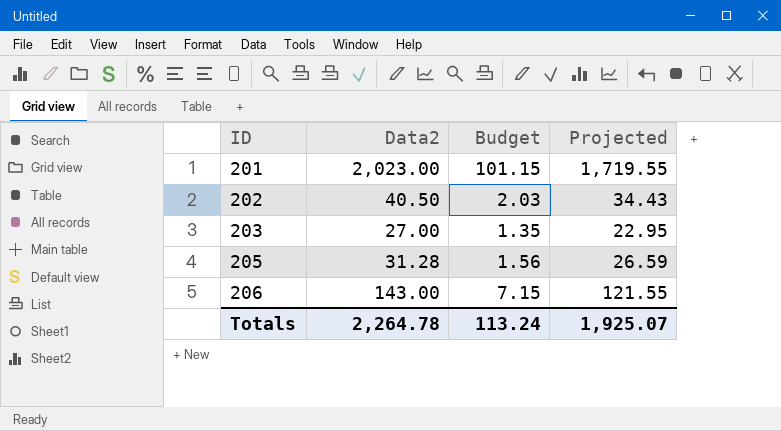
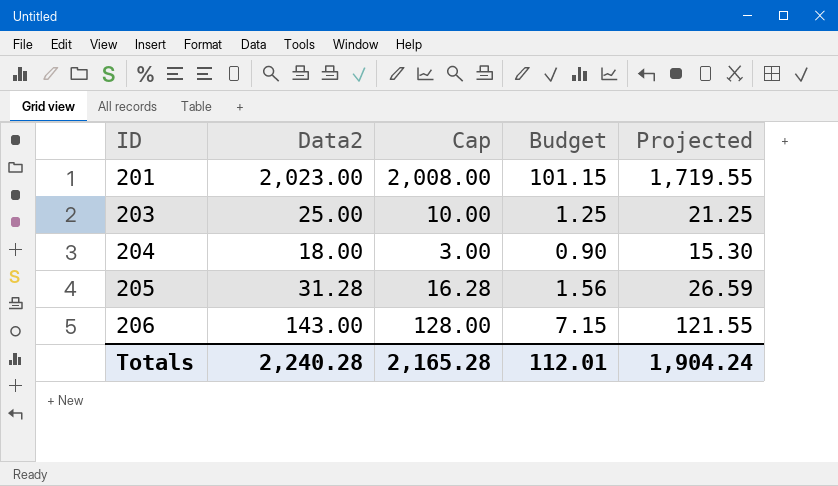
column Cap | formula: none -> [Data2] - 15
row 202: 40.50 | 2.03 | 34.43 -> none
203 | Data2: 27.00 -> 25.00
203 | Budget: 1.35 -> 1.25
203 | Projected: 22.95 -> 21.25
row 204: none -> 18.00 | 3.00 | 0.90 | 15.30
Totals | Data2: 2,264.78 -> 2,240.28
Totals | Budget: 113.24 -> 112.01
Totals | Projected: 1,925.07 -> 1,904.24

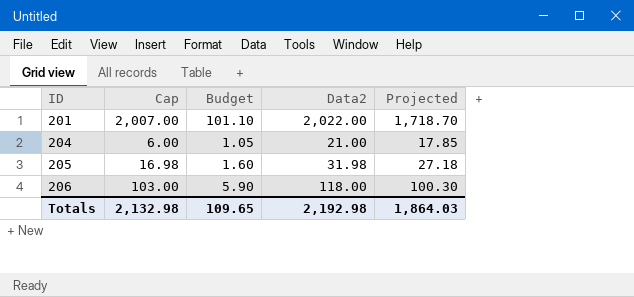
column Data2 | position: 2 -> 4
row 203: 25.00 | 10.00 | 1.25 | 21.25 -> none
201 | Cap: 2,008.00 -> 2,007.00
201 | Budget: 101.15 -> 101.10
201 | Data2: 2,023.00 -> 2,022.00
201 | Projected: 1,719.55 -> 1,718.70
204 | Cap: 3.00 -> 6.00
204 | Budget: 0.90 -> 1.05
204 | Data2: 18.00 -> 21.00
204 | Projected: 15.30 -> 17.85
205 | Cap: 16.28 -> 16.98
205 | Budget: 1.56 -> 1.60
205 | Data2: 31.28 -> 31.98
205 | Projected: 26.59 -> 27.18
206 | Cap: 128.00 -> 103.00
206 | Budget: 7.15 -> 5.90
206 | Data2: 143.00 -> 118.00
206 | Projected: 121.55 -> 100.30
Totals | Cap: 2,165.28 -> 2,132.98
Totals | Budget: 112.01 -> 109.65
Totals | Data2: 2,240.28 -> 2,192.98
Totals | Projected: 1,904.24 -> 1,864.03

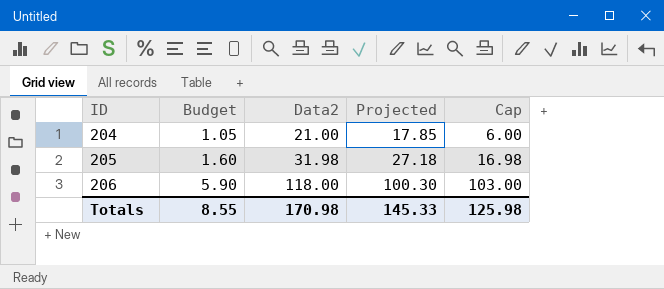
column Cap | position: 2 -> 5
row 201: 2,007.00 | 101.10 | 2,022.00 | 1,718.70 -> none
Totals | Budget: 109.65 -> 8.55
Totals | Data2: 2,192.98 -> 170.98
Totals | Projected: 1,864.03 -> 145.33
Totals | Cap: 2,132.98 -> 125.98

